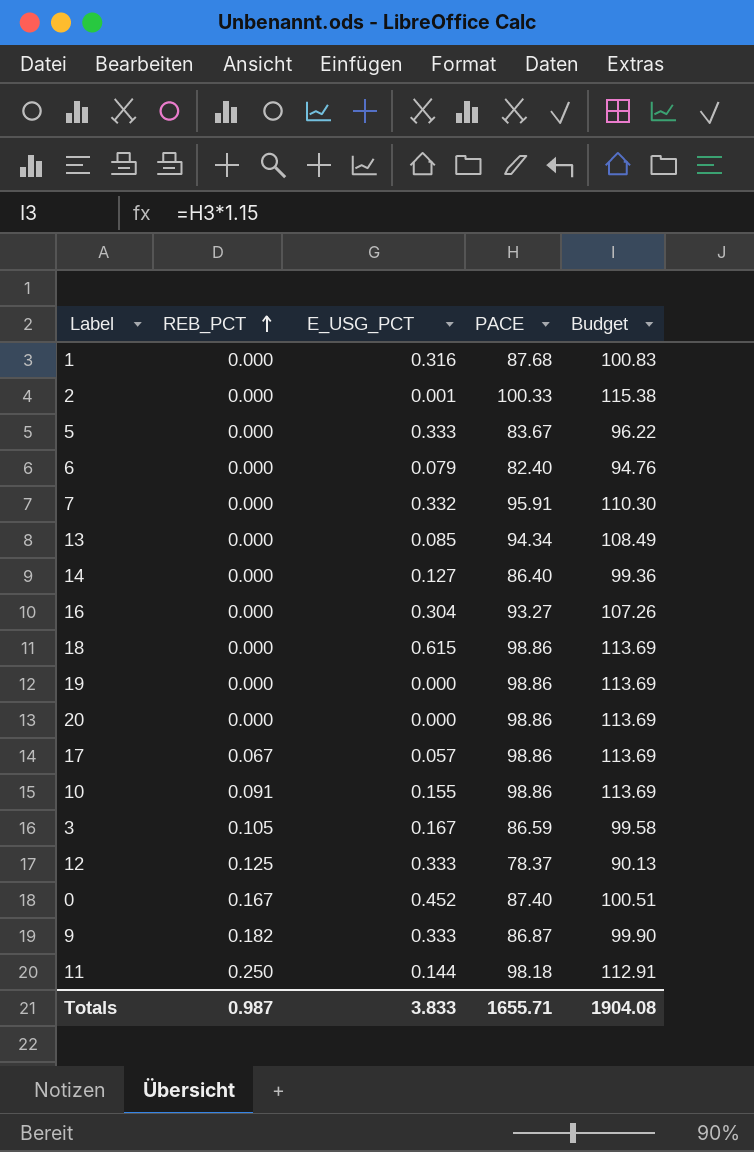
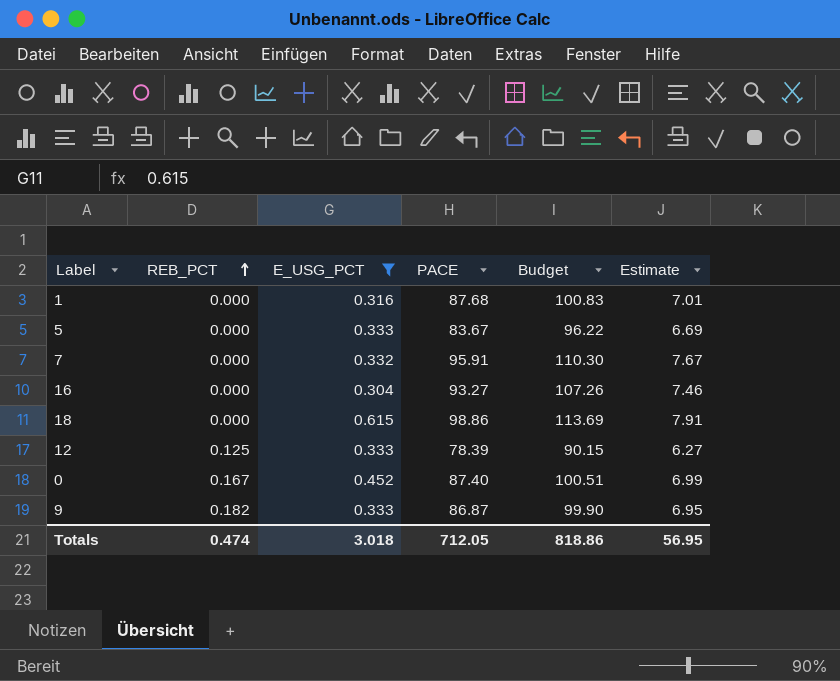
filter: none -> E_USG_PCT >= 0.304
column Estimate | formula: none -> [PACE] * 0.08
12 | PACE: 78.37 -> 78.39
12 | Budget: 90.13 -> 90.15
Totals | REB_PCT: 0.987 -> 0.474
Totals | E_USG_PCT: 3.833 -> 3.018
Totals | PACE: 1655.71 -> 712.05
Totals | Budget: 1904.08 -> 818.86

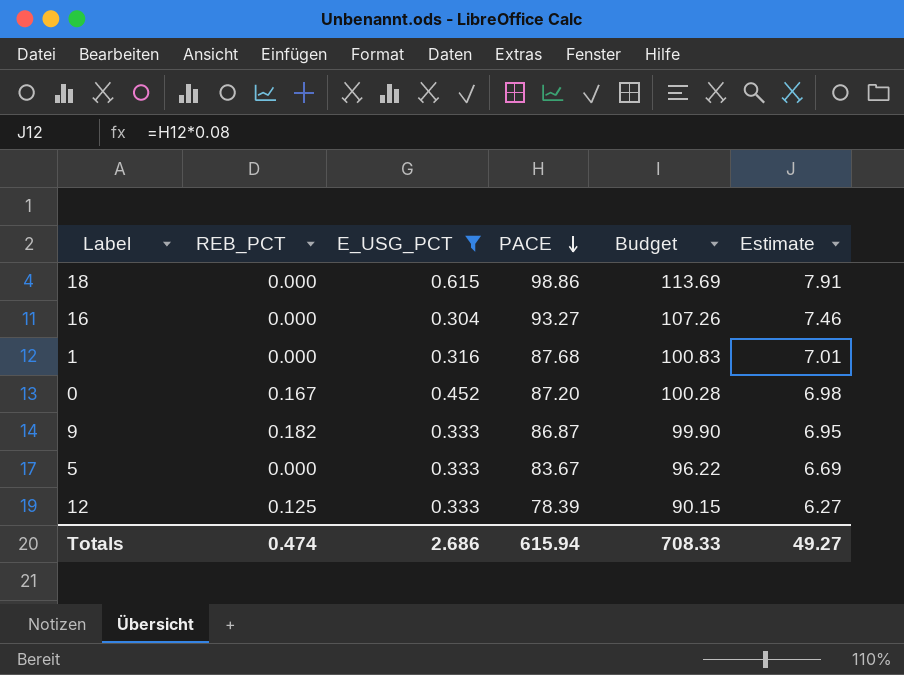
row order: REB_PCT ascending -> PACE descending
row 7: 0.000 | 0.332 | 95.91 | 110.30 | 7.67 -> none
0 | PACE: 87.40 -> 87.20
0 | Budget: 100.51 -> 100.28
0 | Estimate: 6.99 -> 6.98
Totals | E_USG_PCT: 3.018 -> 2.686
Totals | PACE: 712.05 -> 615.94
Totals | Budget: 818.86 -> 708.33
Totals | Estimate: 56.95 -> 49.27

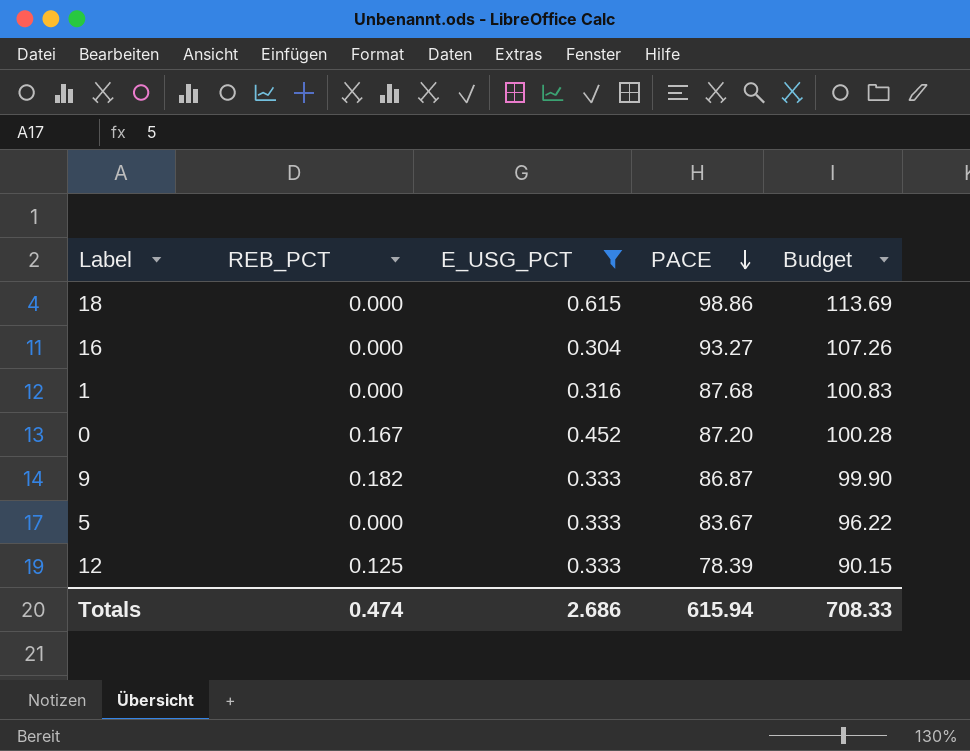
column Estimate | formula: [PACE] * 0.08 -> none

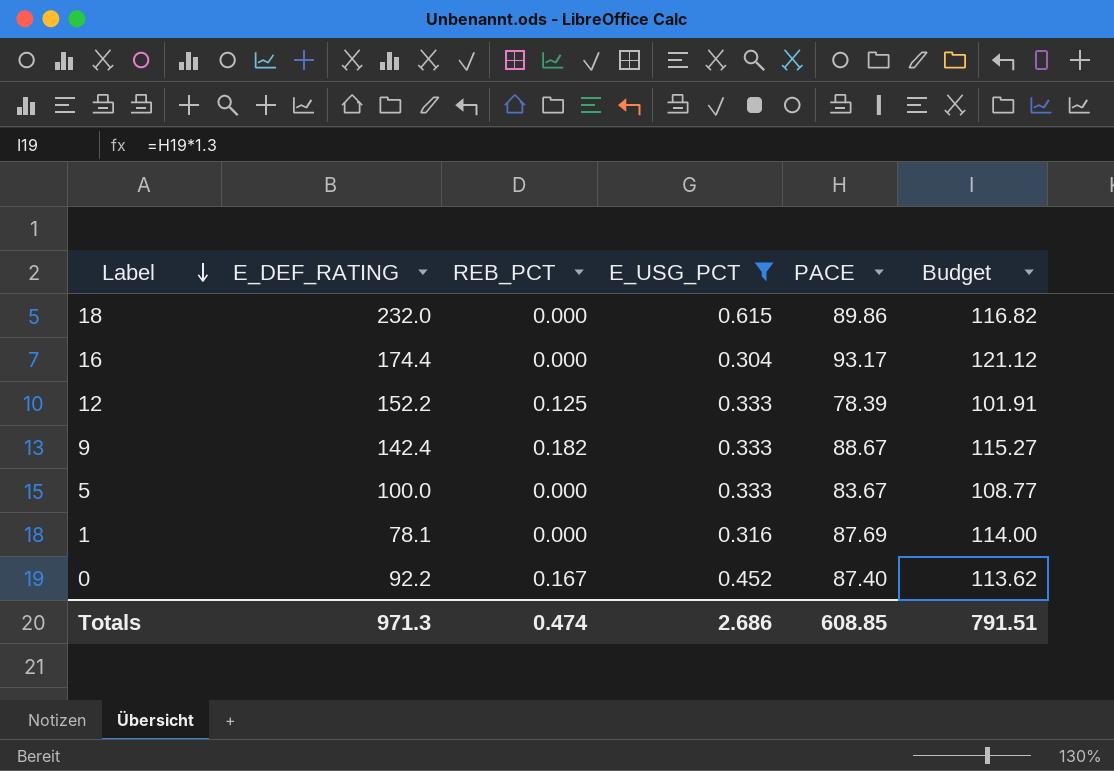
row order: PACE descending -> Label descending
column E_DEF_RATING | position: none -> 2
column Budget | formula: [PACE] * 1.15 -> [PACE] * 1.3
18 | PACE: 98.86 -> 89.86
16 | PACE: 93.27 -> 93.17
9 | PACE: 86.87 -> 88.67
1 | PACE: 87.68 -> 87.69
0 | PACE: 87.20 -> 87.40
Totals | PACE: 615.94 -> 608.85
Totals | Budget: 708.33 -> 791.51

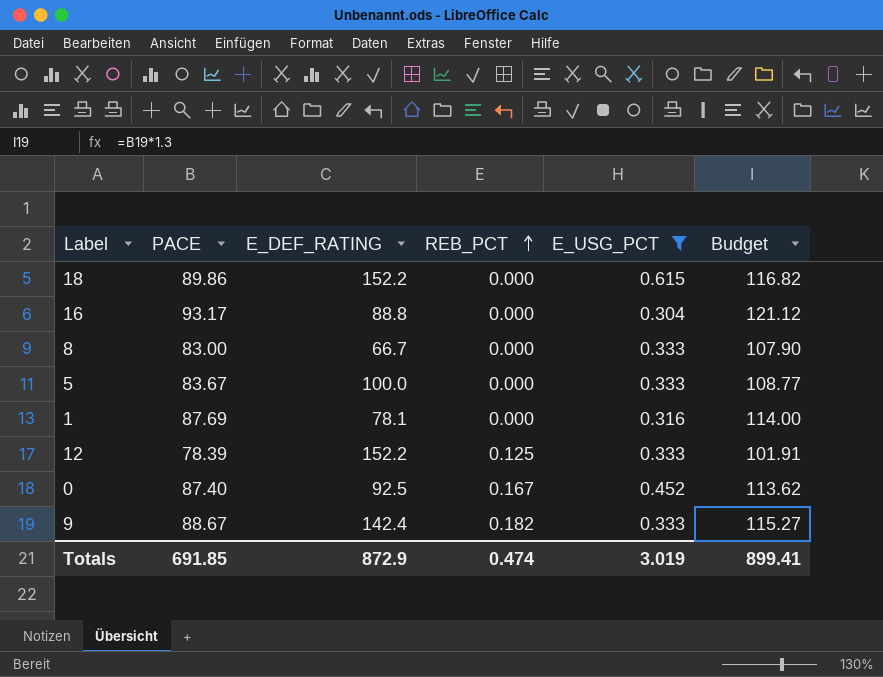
row order: Label descending -> REB_PCT ascending
column PACE | position: 5 -> 2
18 | E_DEF_RATING: 232.0 -> 152.2
16 | E_DEF_RATING: 174.4 -> 88.8
row 8: none -> 83.00 | 66.7 | 0.000 | 0.333 | 107.90
0 | E_DEF_RATING: 92.2 -> 92.5
Totals | PACE: 608.85 -> 691.85
Totals | E_DEF_RATING: 971.3 -> 872.9
Totals | E_USG_PCT: 2.686 -> 3.019
Totals | Budget: 791.51 -> 899.41

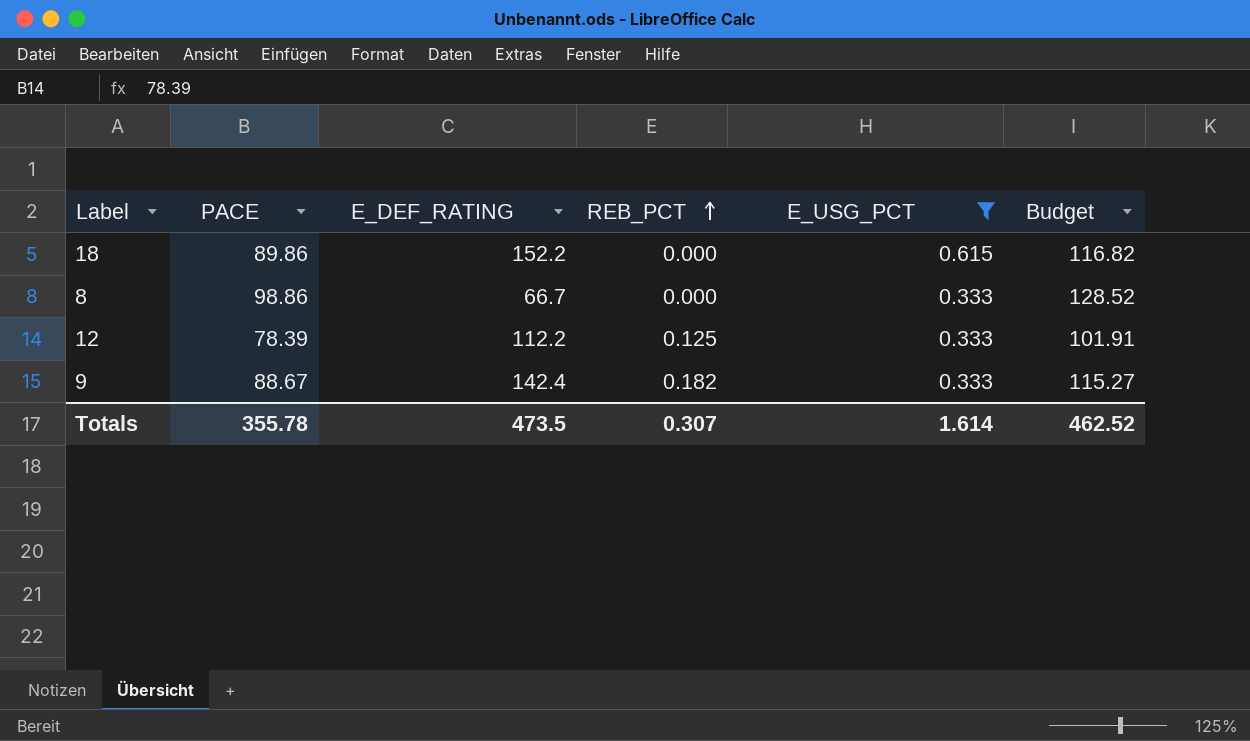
row 16: 93.17 | 88.8 | 0.000 | 0.304 | 121.12 -> none
row 5: 83.67 | 100.0 | 0.000 | 0.333 | 108.77 -> none
row 1: 87.69 | 78.1 | 0.000 | 0.316 | 114.00 -> none
row 0: 87.40 | 92.5 | 0.167 | 0.452 | 113.62 -> none
8 | PACE: 83.00 -> 98.86
8 | Budget: 107.90 -> 128.52
12 | E_DEF_RATING: 152.2 -> 112.2
Totals | PACE: 691.85 -> 355.78
Totals | E_DEF_RATING: 872.9 -> 473.5
Totals | REB_PCT: 0.474 -> 0.307
Totals | E_USG_PCT: 3.019 -> 1.614
Totals | Budget: 899.41 -> 462.52

